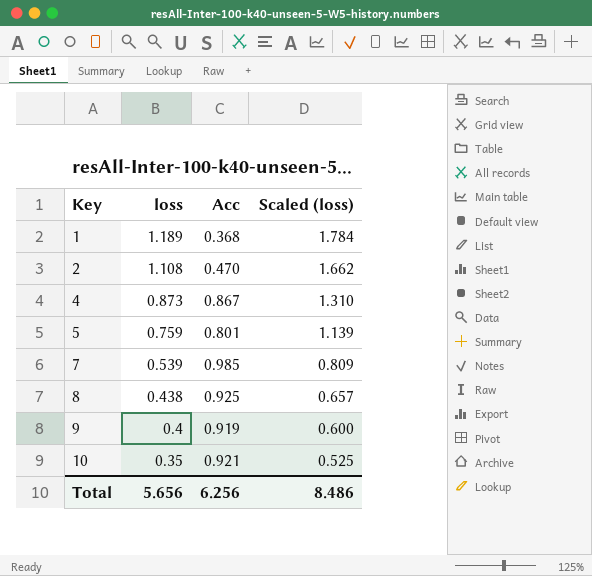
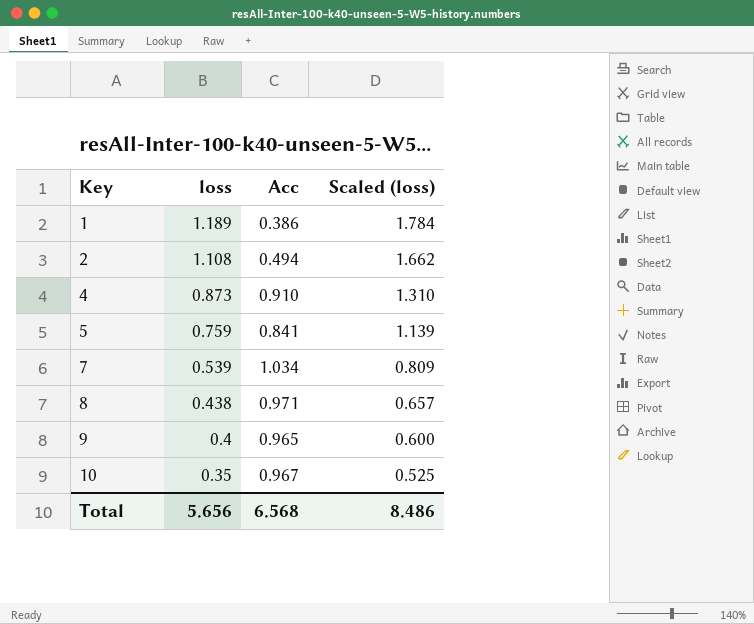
1 | Acc: 0.368 -> 0.386
2 | Acc: 0.470 -> 0.494
4 | Acc: 0.867 -> 0.910
5 | Acc: 0.801 -> 0.841
7 | Acc: 0.985 -> 1.034
8 | Acc: 0.925 -> 0.971
9 | Acc: 0.919 -> 0.965
10 | Acc: 0.921 -> 0.967
Total | Acc: 6.256 -> 6.568

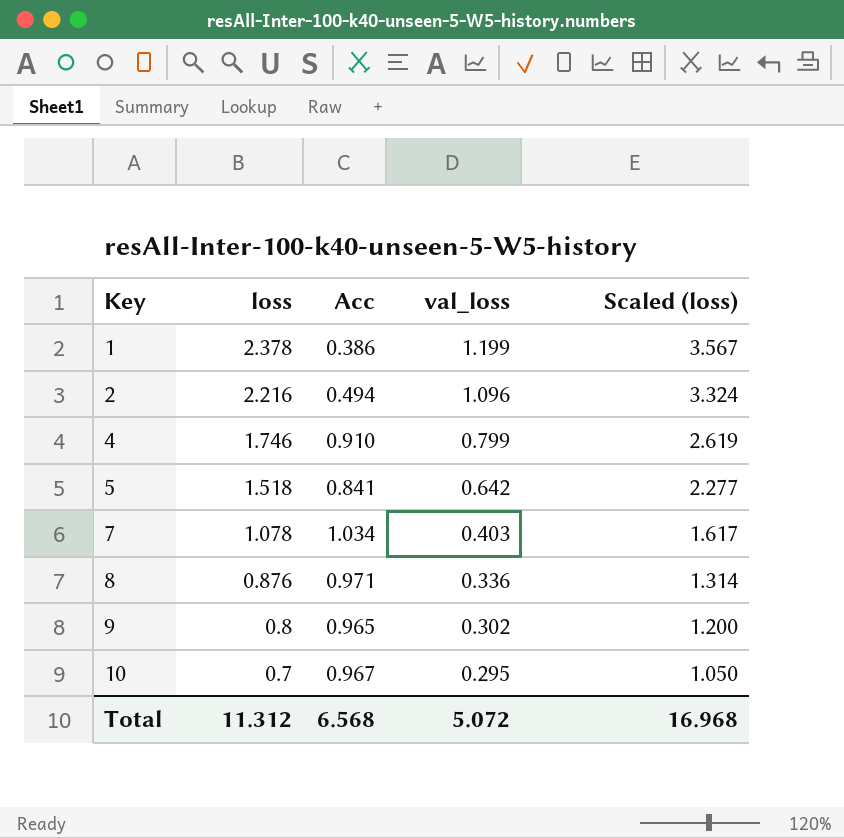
column val_loss | position: none -> 4
1 | loss: 1.189 -> 2.378
1 | Scaled (loss): 1.784 -> 3.567
2 | loss: 1.108 -> 2.216
2 | Scaled (loss): 1.662 -> 3.324
4 | loss: 0.873 -> 1.746
4 | Scaled (loss): 1.310 -> 2.619
5 | loss: 0.759 -> 1.518
5 | Scaled (loss): 1.139 -> 2.277
7 | loss: 0.539 -> 1.078
7 | Scaled (loss): 0.809 -> 1.617
8 | loss: 0.438 -> 0.876
8 | Scaled (loss): 0.657 -> 1.314
9 | loss: 0.4 -> 0.8
9 | Scaled (loss): 0.600 -> 1.200
10 | loss: 0.35 -> 0.7
10 | Scaled (loss): 0.525 -> 1.050
Total | loss: 5.656 -> 11.312
Total | Scaled (loss): 8.486 -> 16.968

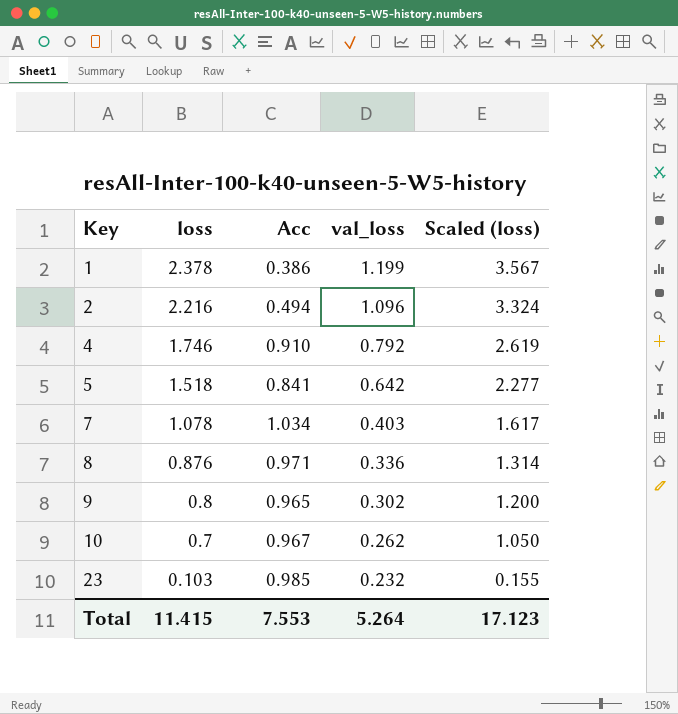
4 | val_loss: 0.799 -> 0.792
10 | val_loss: 0.295 -> 0.262
row 23: none -> 0.103 | 0.985 | 0.232 | 0.155
Total | loss: 11.312 -> 11.415
Total | Acc: 6.568 -> 7.553
Total | val_loss: 5.072 -> 5.264
Total | Scaled (loss): 16.968 -> 17.123

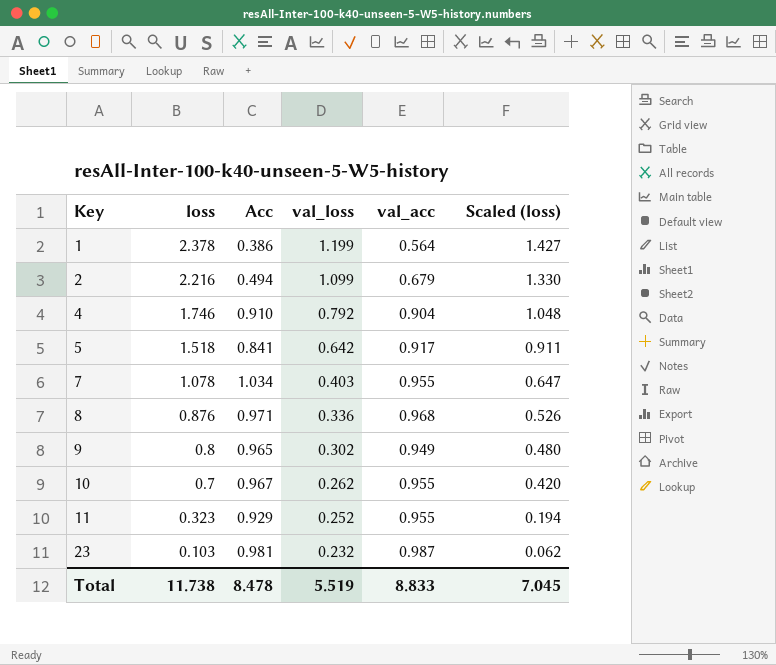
column val_acc | position: none -> 5
column Scaled (loss) | formula: [loss] * 1.5 -> [loss] * 0.6
2 | val_loss: 1.096 -> 1.099
row 11: none -> 0.323 | 0.929 | 0.252 | 0.955 | 0.194
23 | Acc: 0.985 -> 0.981
Total | loss: 11.415 -> 11.738
Total | Acc: 7.553 -> 8.478
Total | val_loss: 5.264 -> 5.519
Total | Scaled (loss): 17.123 -> 7.045

